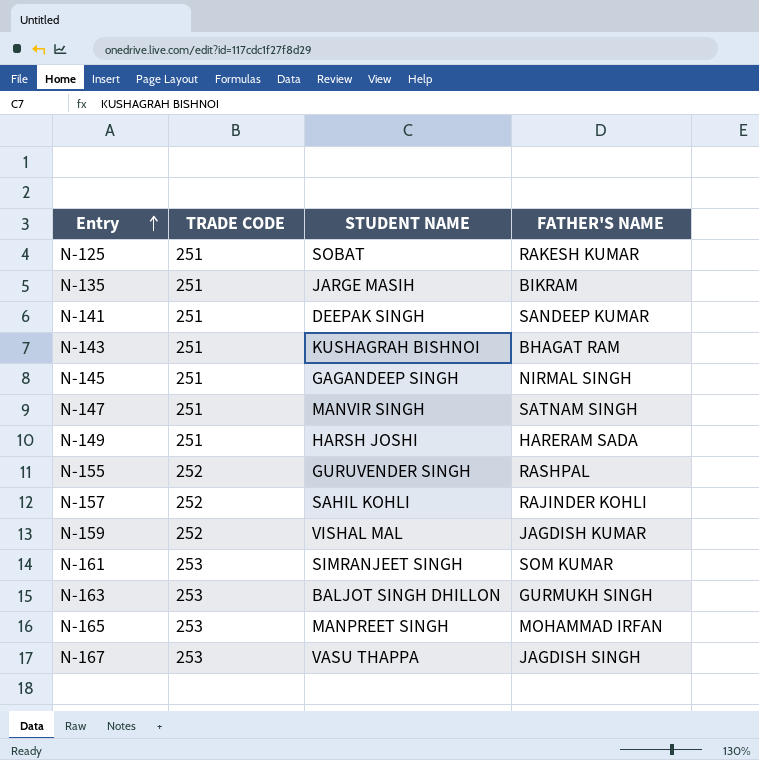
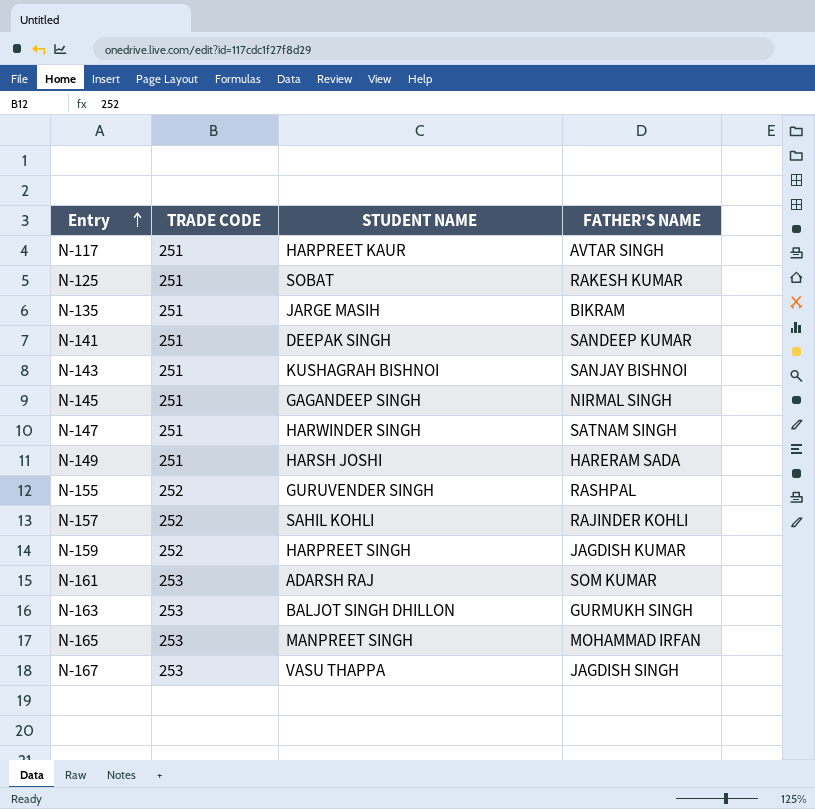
row N-117: none -> 251 | HARPREET KAUR | AVTAR SINGH
N-143 | FATHER'S NAME: BHAGAT RAM -> SANJAY BISHNOI
N-147 | STUDENT NAME: MANVIR SINGH -> HARWINDER SINGH
N-159 | STUDENT NAME: VISHAL MAL -> HARPREET SINGH
N-161 | STUDENT NAME: SIMRANJEET SINGH -> ADARSH RAJ

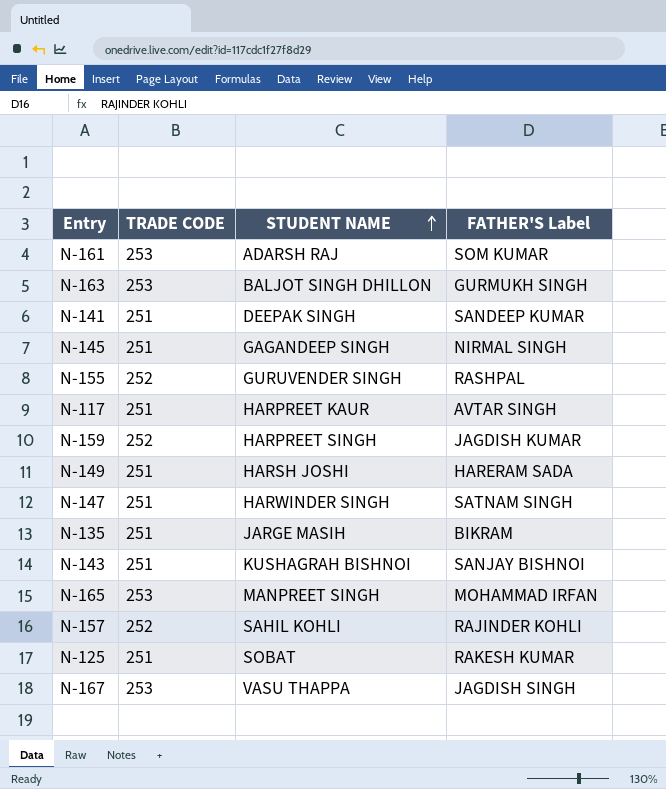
row order: Entry ascending -> STUDENT NAME ascending
column name: FATHER'S NAME -> FATHER'S Label

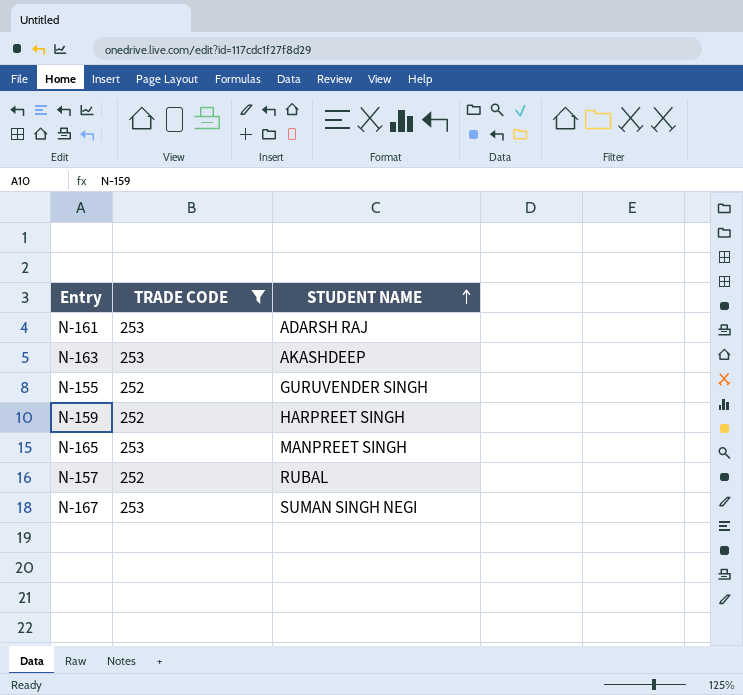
filter: none -> TRADE CODE != 251
column FATHER'S Label | position: 4 -> none
N-163 | STUDENT NAME: BALJOT SINGH DHILLON -> AKASHDEEP
N-157 | STUDENT NAME: SAHIL KOHLI -> RUBAL
N-167 | STUDENT NAME: VASU THAPPA -> SUMAN SINGH NEGI

